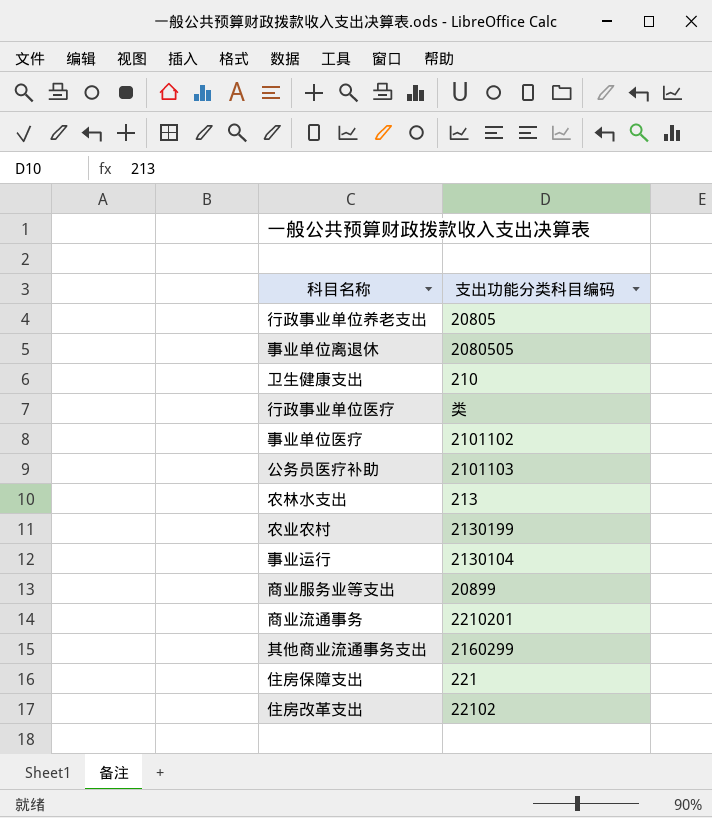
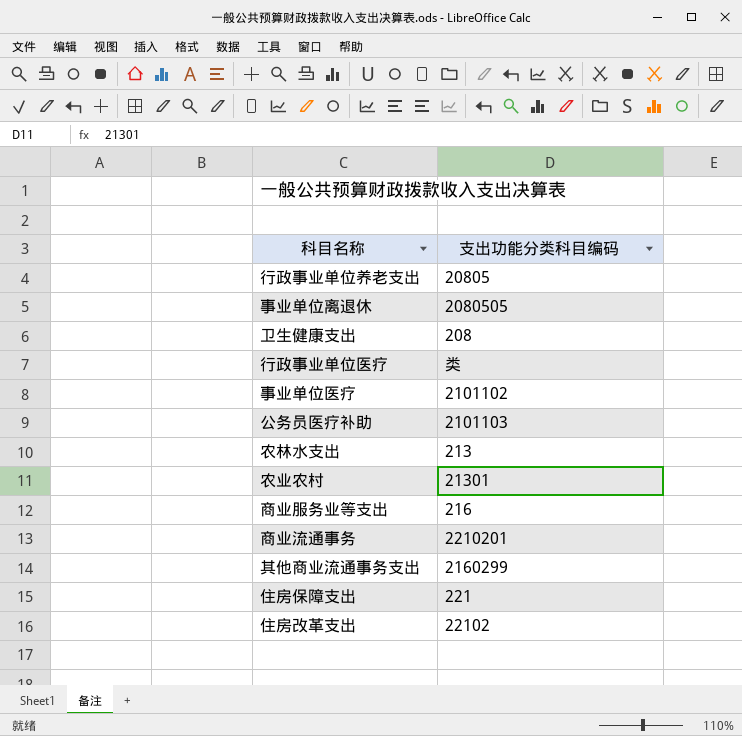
row 事业运行: 2130104 -> none
卫生健康支出 | 支出功能分类科目编码: 210 -> 208
农业农村 | 支出功能分类科目编码: 2130199 -> 21301
商业服务业等支出 | 支出功能分类科目编码: 20899 -> 216

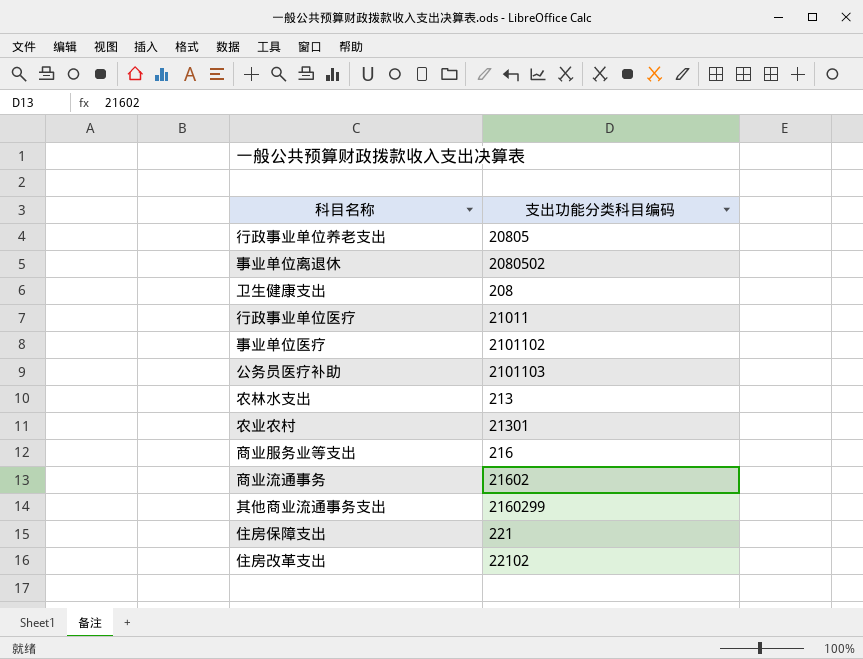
事业单位离退休 | 支出功能分类科目编码: 2080505 -> 2080502
行政事业单位医疗 | 支出功能分类科目编码: 类 -> 21011
商业流通事务 | 支出功能分类科目编码: 2210201 -> 21602

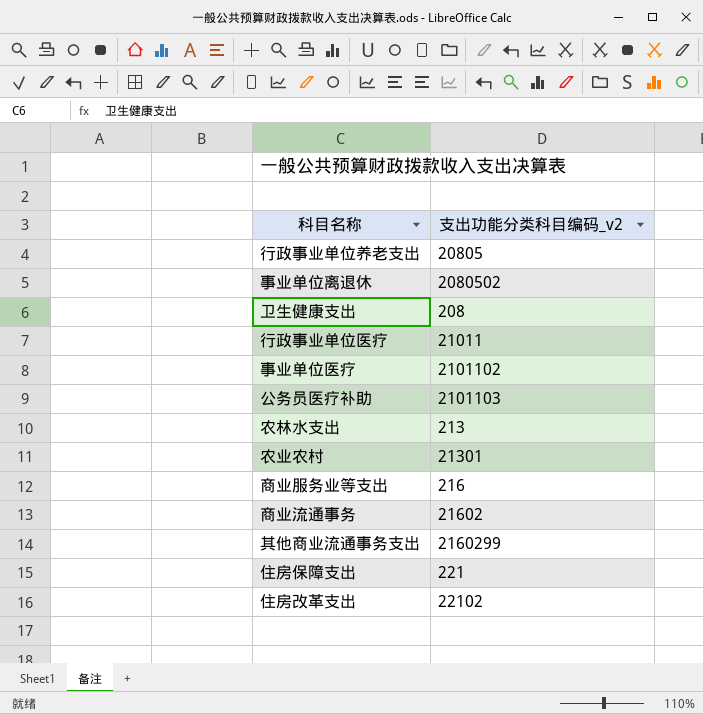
column name: 支出功能分类科目编码 -> 支出功能分类科目编码_v2

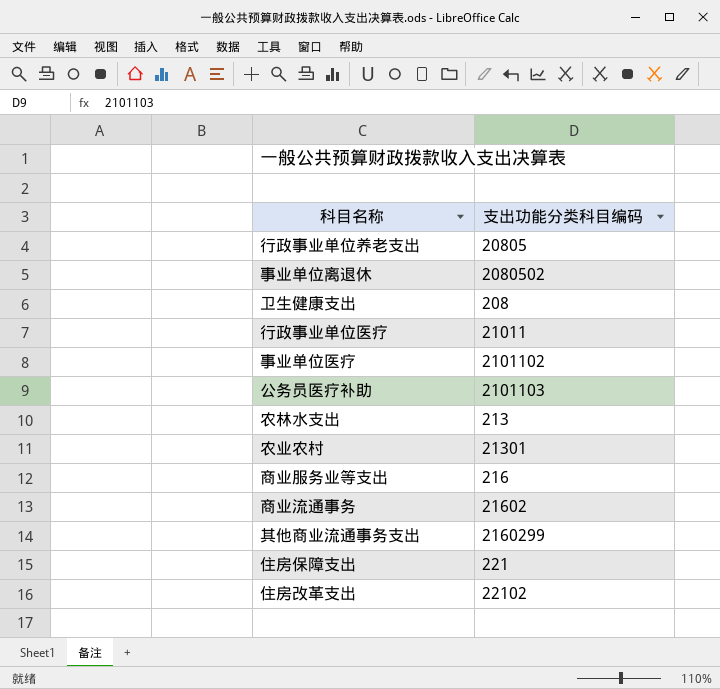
column name: 支出功能分类科目编码_v2 -> 支出功能分类科目编码

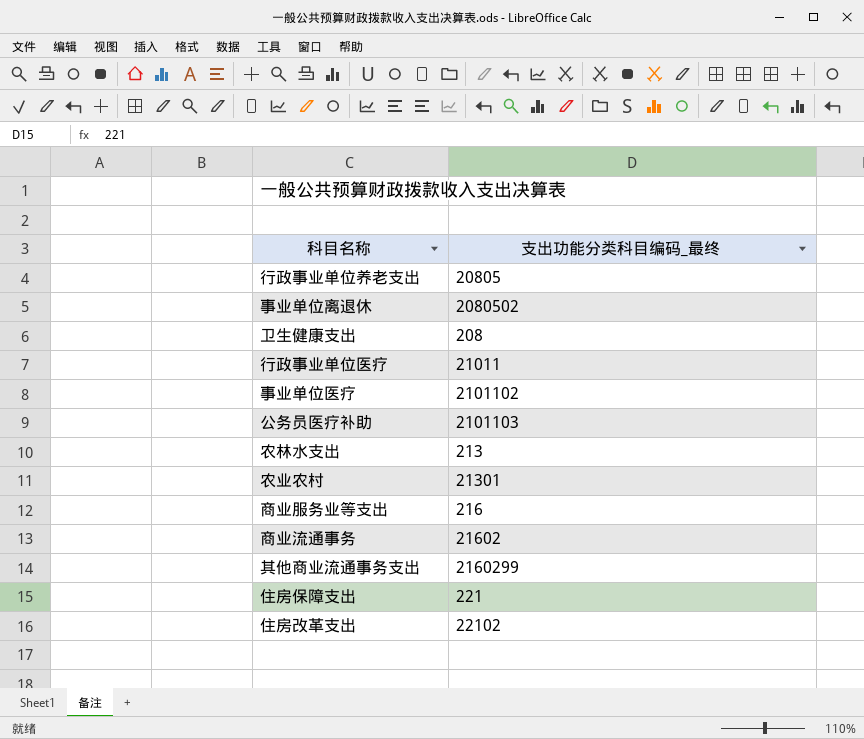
column name: 支出功能分类科目编码 -> 支出功能分类科目编码_最终

